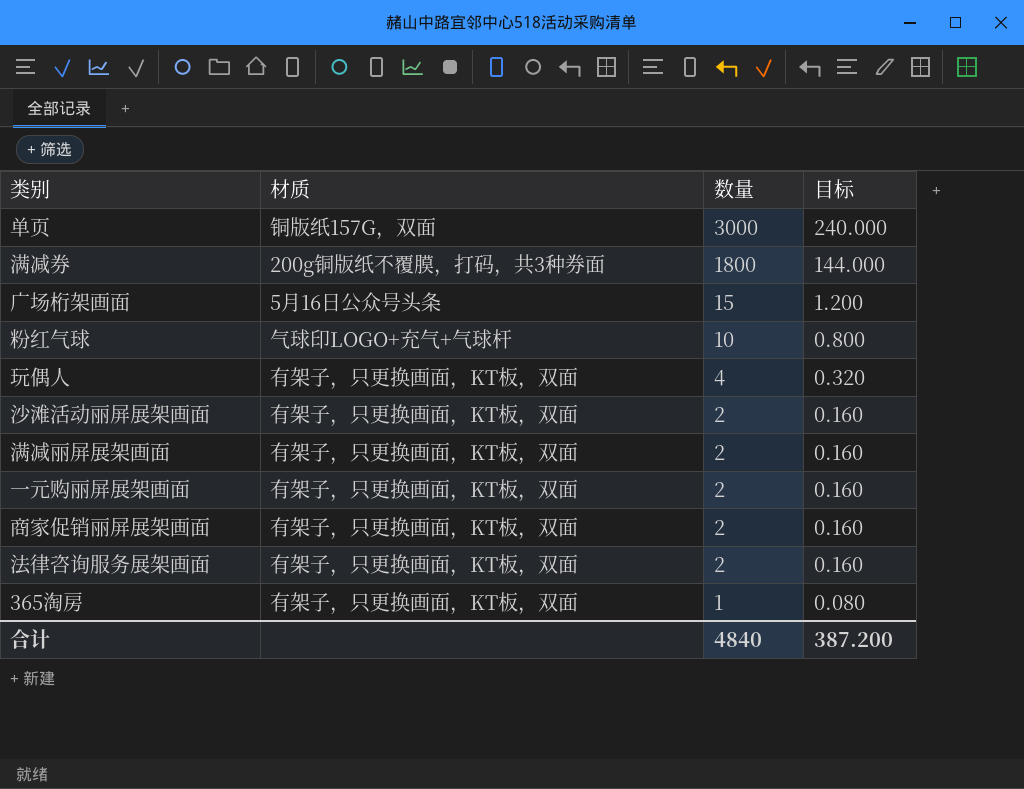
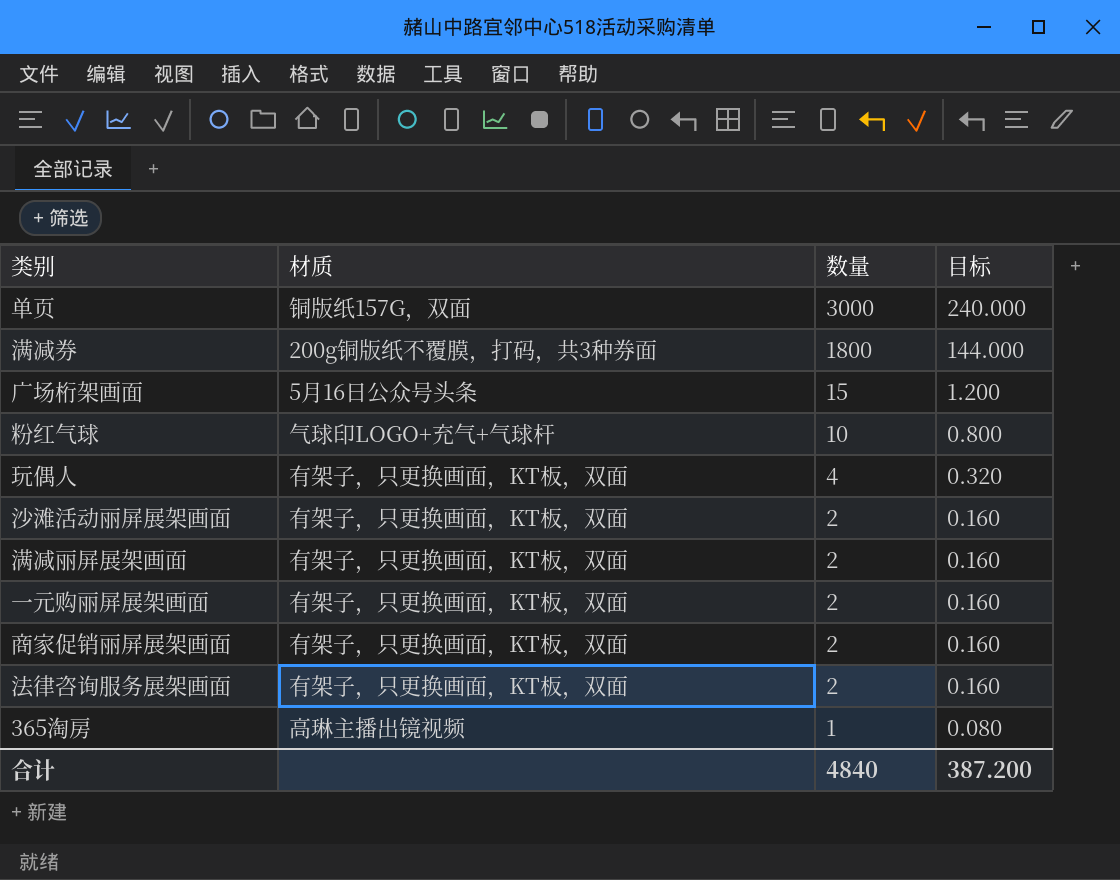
365淘房 | 材质: 有架子，只更换画面，KT板，双面 -> 高琳主播出镜视频

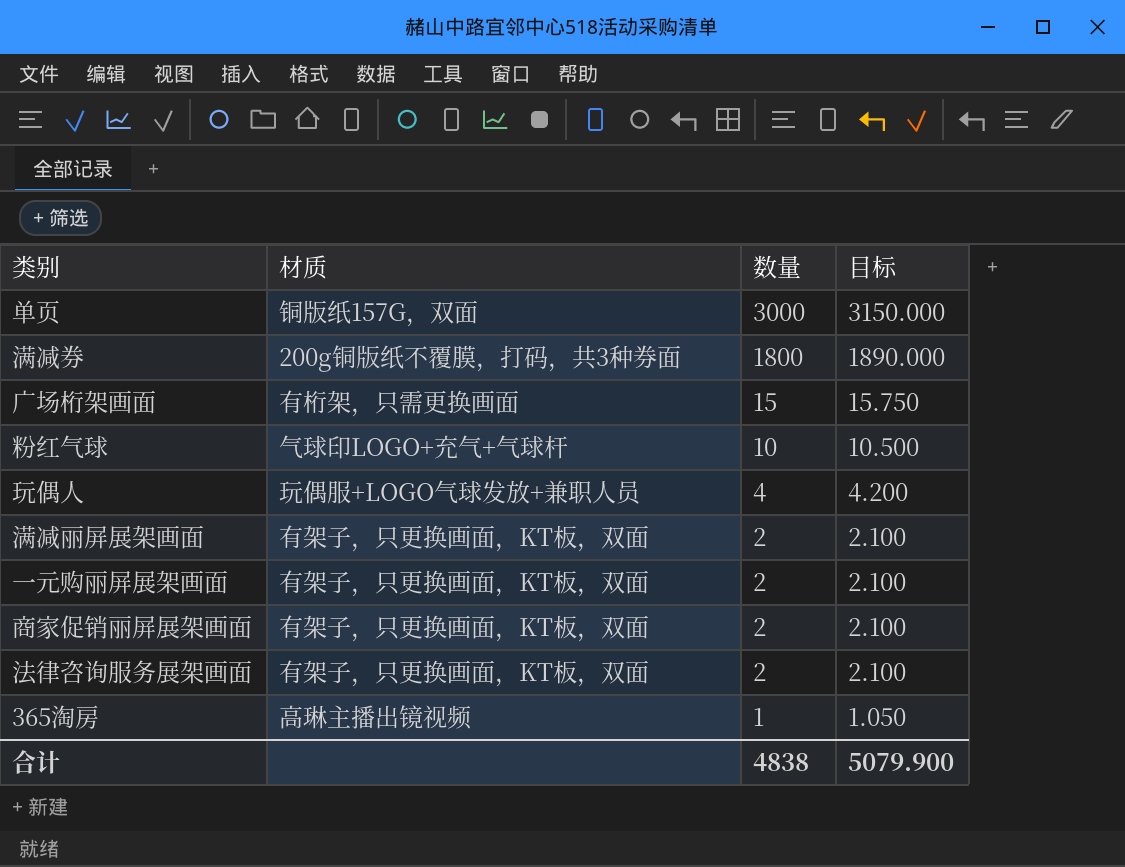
column 目标 | formula: [数量] * 0.08 -> [数量] * 1.05
row 沙滩活动丽屏展架画面: 有架子，只更换画面，KT板，双面 | 2 | 0.160 -> none
广场桁架画面 | 材质: 5月16日公众号头条 -> 有桁架，只需更换画面
玩偶人 | 材质: 有架子，只更换画面，KT板，双面 -> 玩偶服+LOGO气球发放+兼职人员
合计 | 数量: 4840 -> 4838
合计 | 目标: 387.200 -> 5079.900

